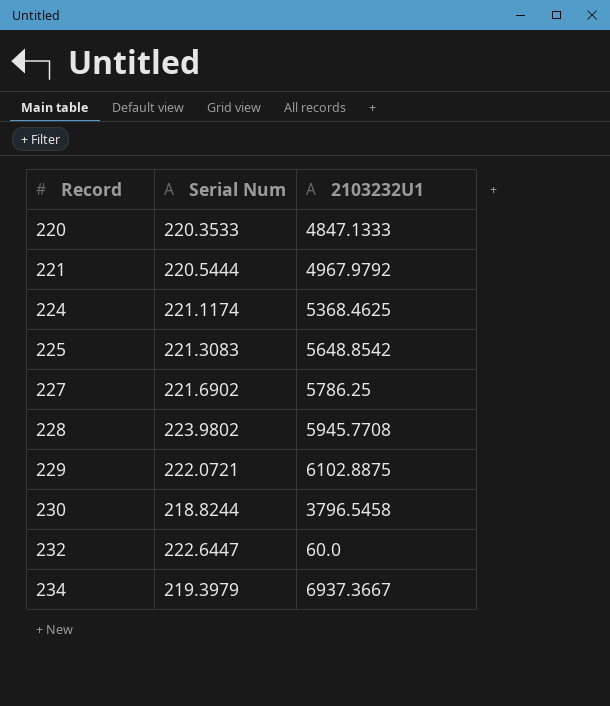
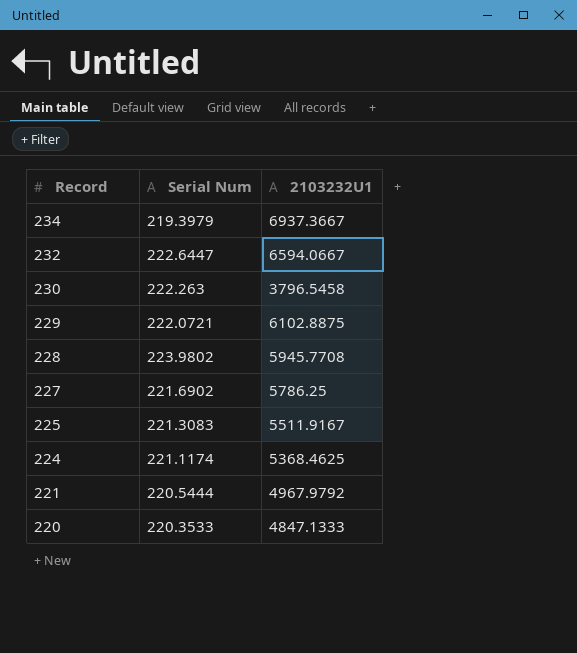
row order: Record ascending -> Record descending
232 | 2103232U1: 60.0 -> 6594.0667
230 | Serial Num: 218.8244 -> 222.263
225 | 2103232U1: 5648.8542 -> 5511.9167

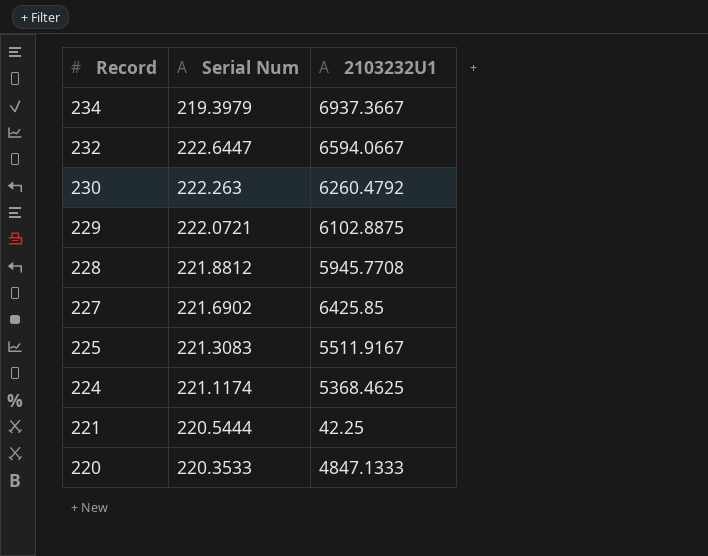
230 | 2103232U1: 3796.5458 -> 6260.4792
228 | Serial Num: 223.9802 -> 221.8812
227 | 2103232U1: 5786.25 -> 6425.85
221 | 2103232U1: 4967.9792 -> 42.25

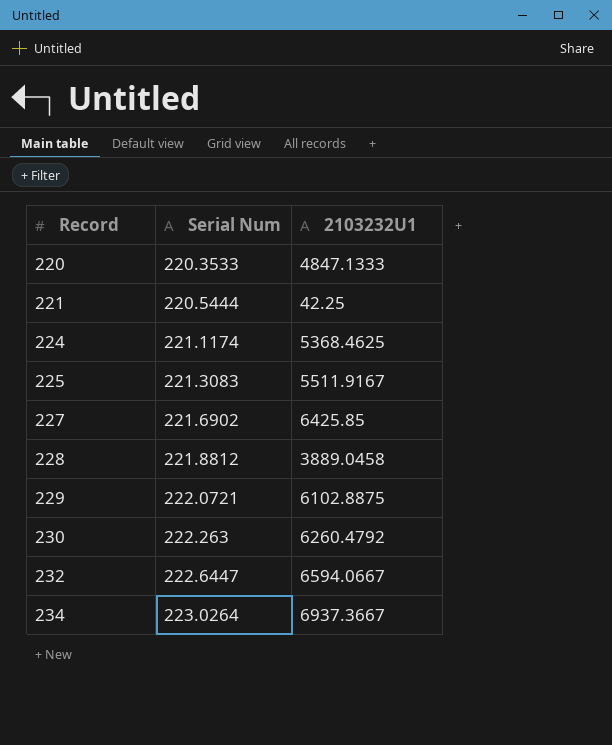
row order: Record descending -> Record ascending
228 | 2103232U1: 5945.7708 -> 3889.0458
234 | Serial Num: 219.3979 -> 223.0264

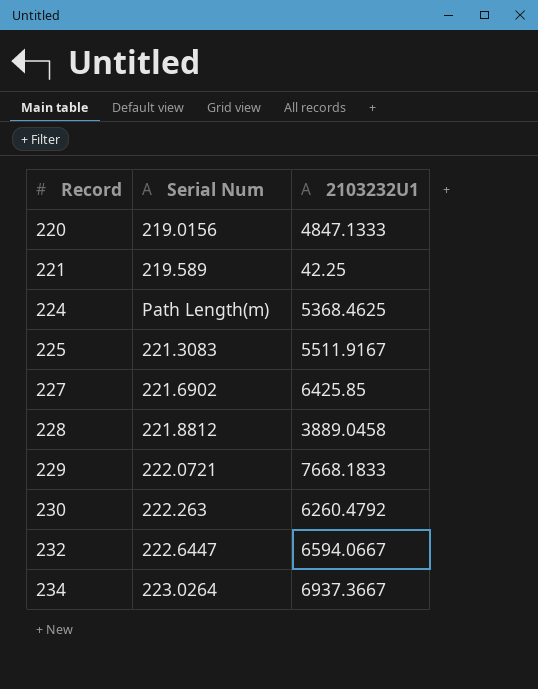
220 | Serial Num: 220.3533 -> 219.0156
221 | Serial Num: 220.5444 -> 219.589
224 | Serial Num: 221.1174 -> Path Length(m)
229 | 2103232U1: 6102.8875 -> 7668.1833

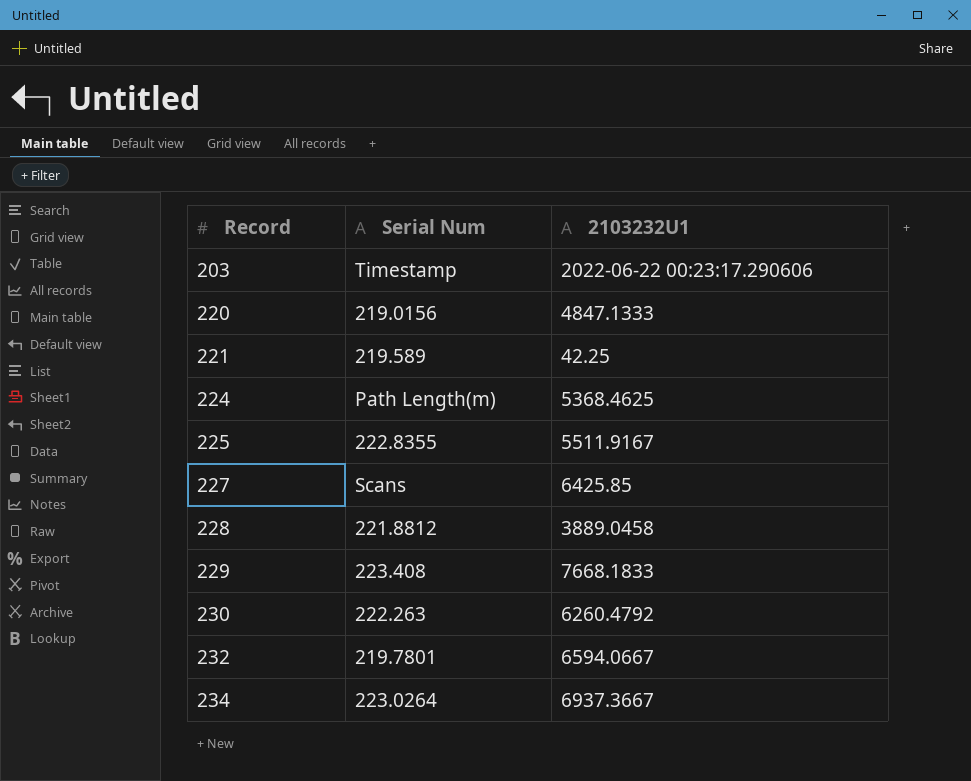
row 203: none -> Timestamp | 2022-06-22 00:23:17.290606
225 | Serial Num: 221.3083 -> 222.8355
227 | Serial Num: 221.6902 -> Scans
229 | Serial Num: 222.0721 -> 223.408
232 | Serial Num: 222.6447 -> 219.7801

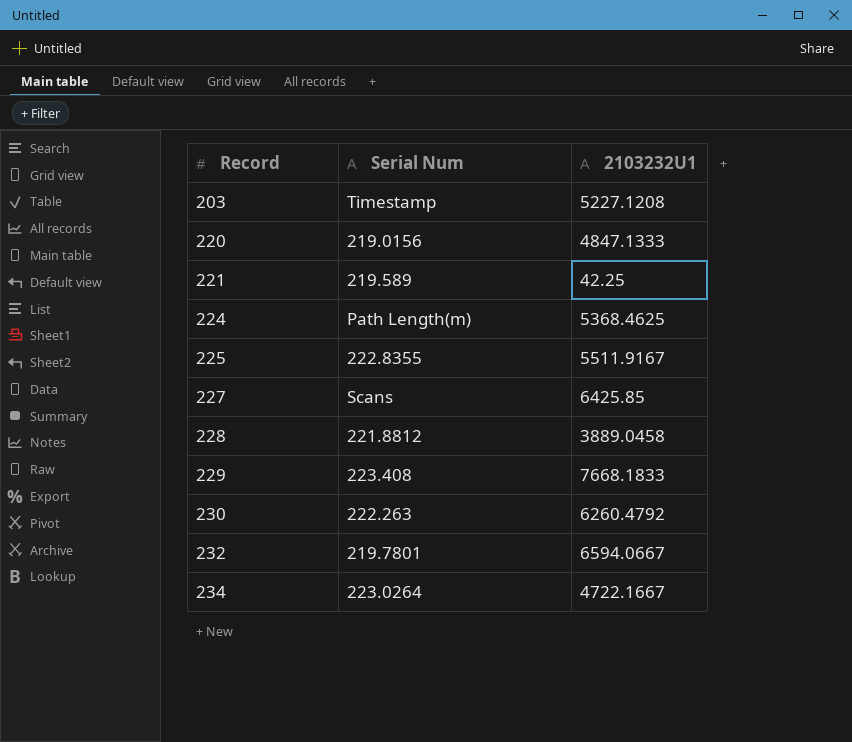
203 | 2103232U1: 2022-06-22 00:23:17.290606 -> 5227.1208
234 | 2103232U1: 6937.3667 -> 4722.1667

